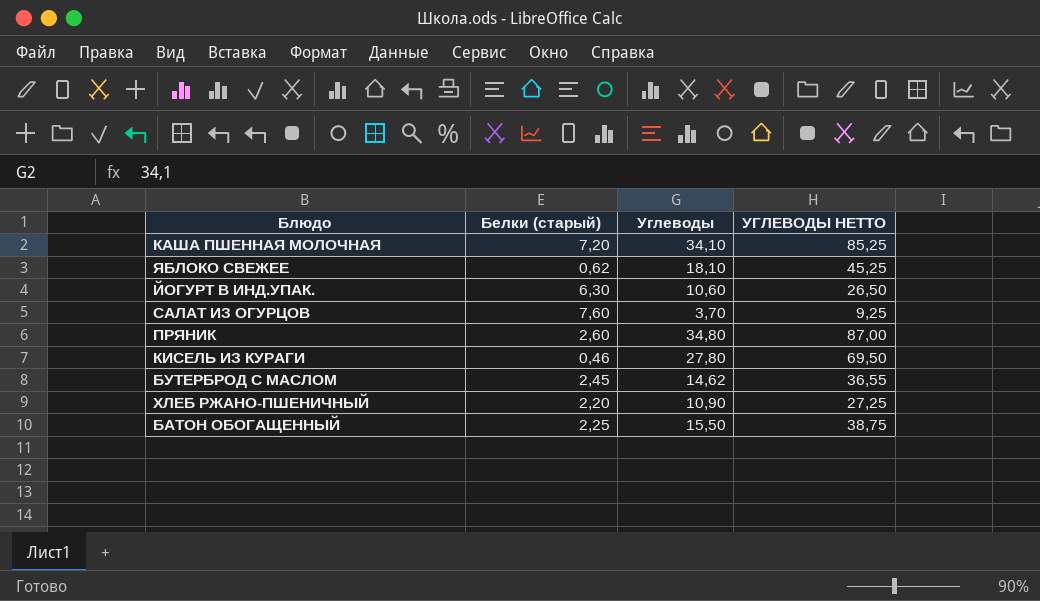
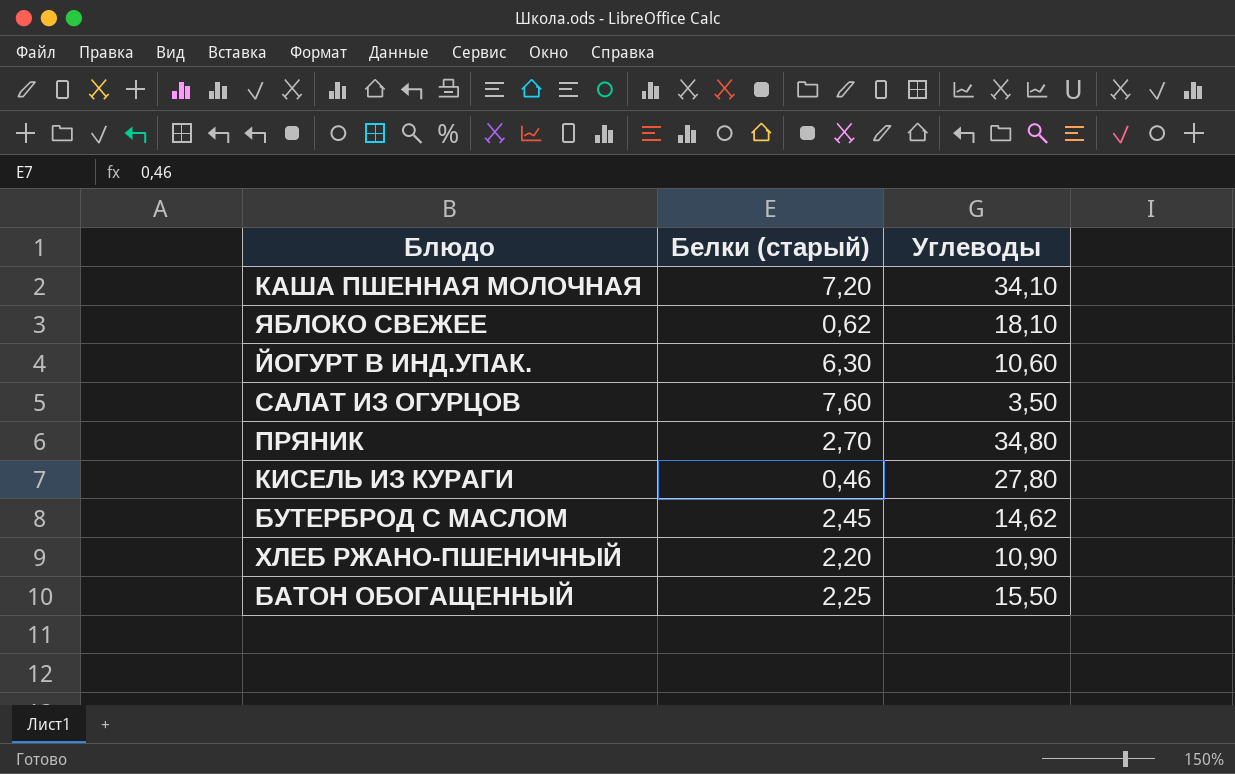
column УГЛЕВОДЫ НЕТТО | formula: [Углеводы] * 2,5 -> none
САЛАТ ИЗ ОГУРЦОВ | Углеводы: 3,70 -> 3,50
ПРЯНИК | Белки (старый): 2,60 -> 2,70

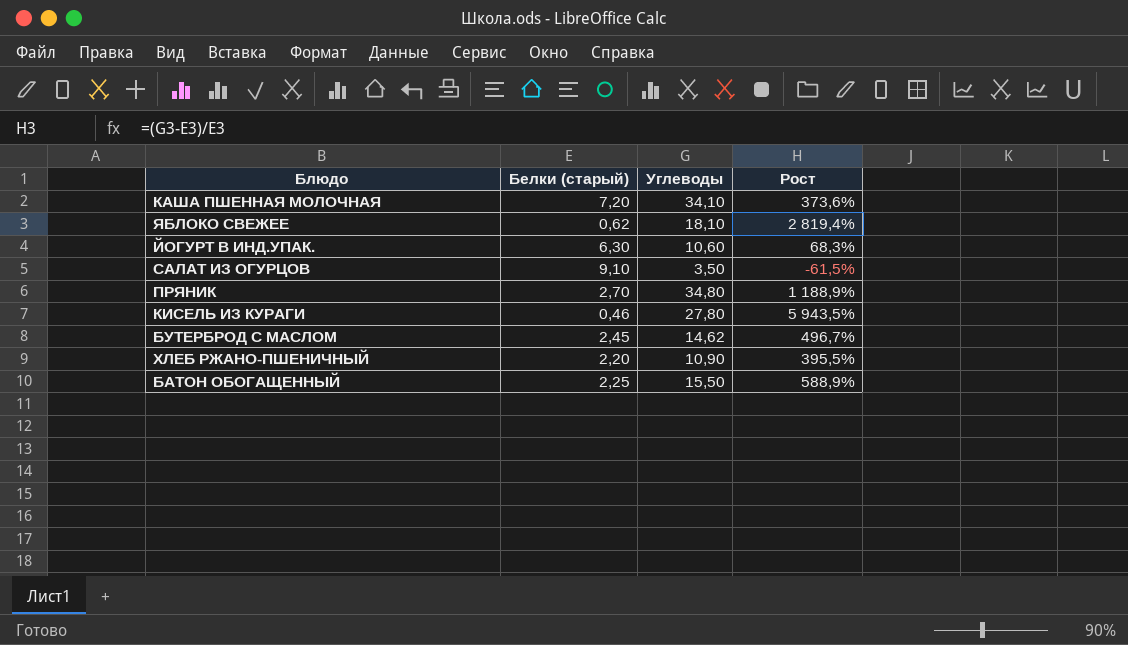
column Рост | formula: none -> ([Углеводы] - [Белки (старый)]) / [Белки (старый)]
САЛАТ ИЗ ОГУРЦОВ | Белки (старый): 7,60 -> 9,10

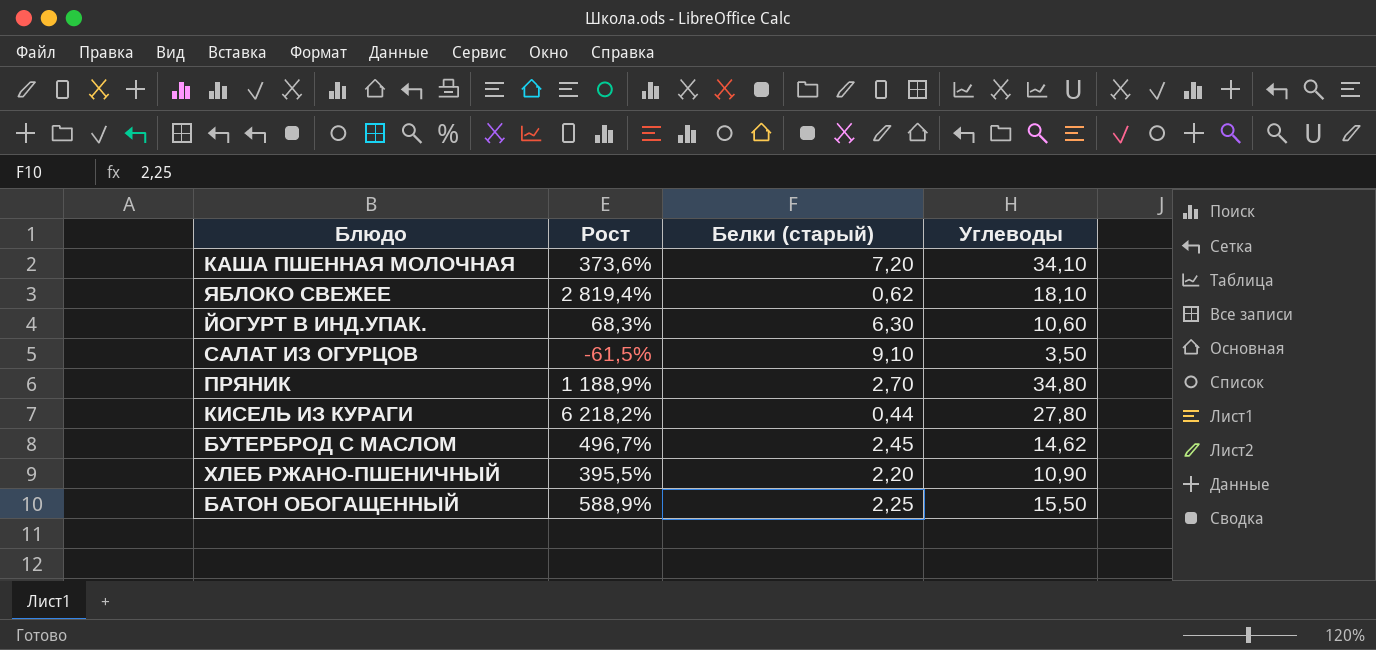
column Рост | position: 4 -> 2
КИСЕЛЬ ИЗ КУРАГИ | Рост: 5 943,5% -> 6 218,2%
КИСЕЛЬ ИЗ КУРАГИ | Белки (старый): 0,46 -> 0,44

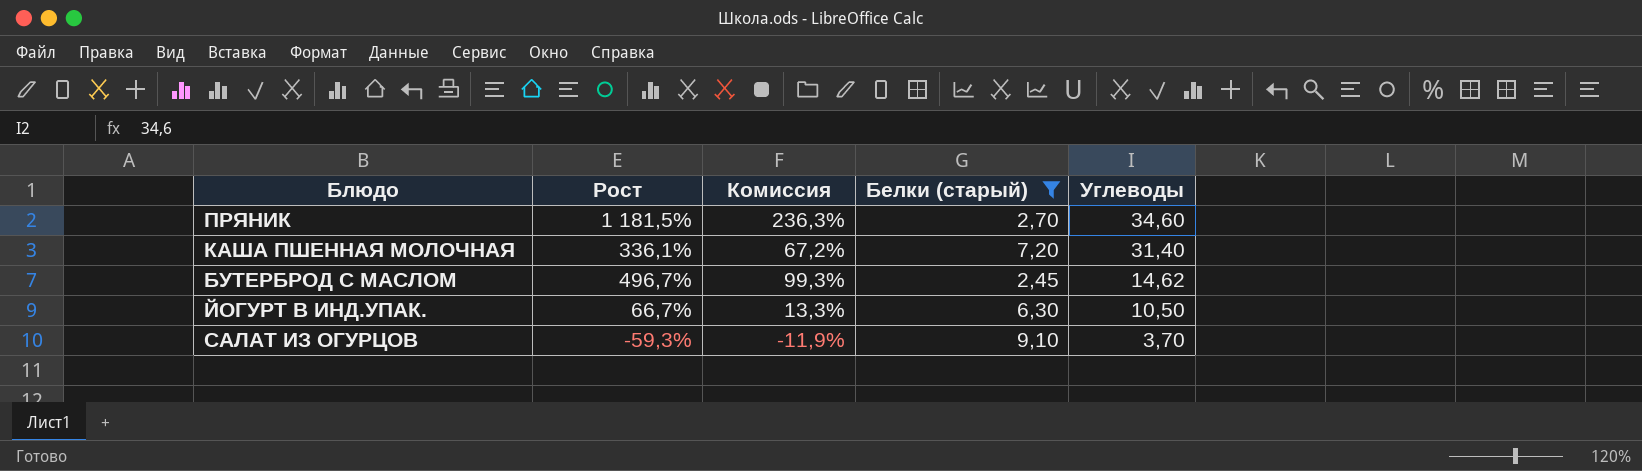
filter: none -> Белки (старый) >= 2,45
row order: none -> Углеводы descending
column Комиссия | formula: none -> [Рост] * 0,2
ПРЯНИК | Рост: 1 188,9% -> 1 181,5%
ПРЯНИК | Углеводы: 34,80 -> 34,60
КАША ПШЕННАЯ МОЛОЧНАЯ | Рост: 373,6% -> 336,1%
КАША ПШЕННАЯ МОЛОЧНАЯ | Углеводы: 34,10 -> 31,40
ЙОГУРТ В ИНД.УПАК. | Рост: 68,3% -> 66,7%
ЙОГУРТ В ИНД.УПАК. | Углеводы: 10,60 -> 10,50
САЛАТ ИЗ ОГУРЦОВ | Рост: -61,5% -> -59,3%
САЛАТ ИЗ ОГУРЦОВ | Углеводы: 3,50 -> 3,70

